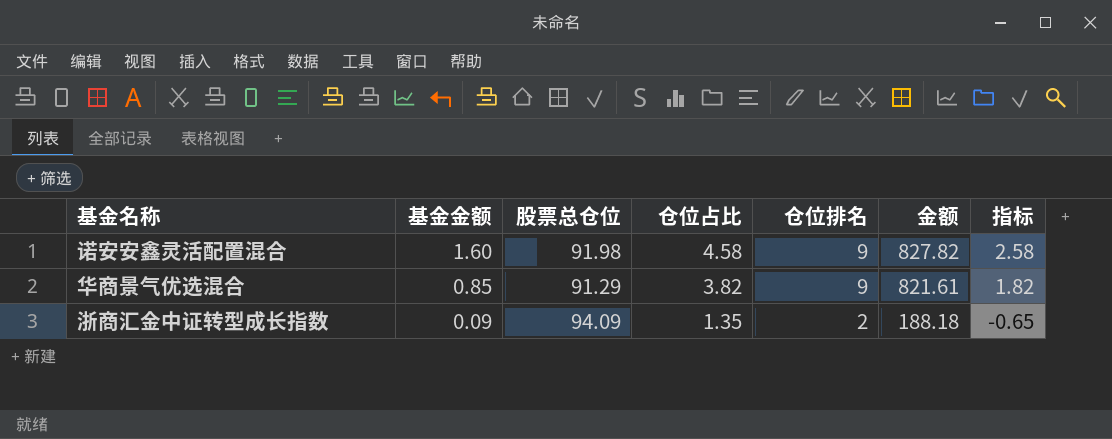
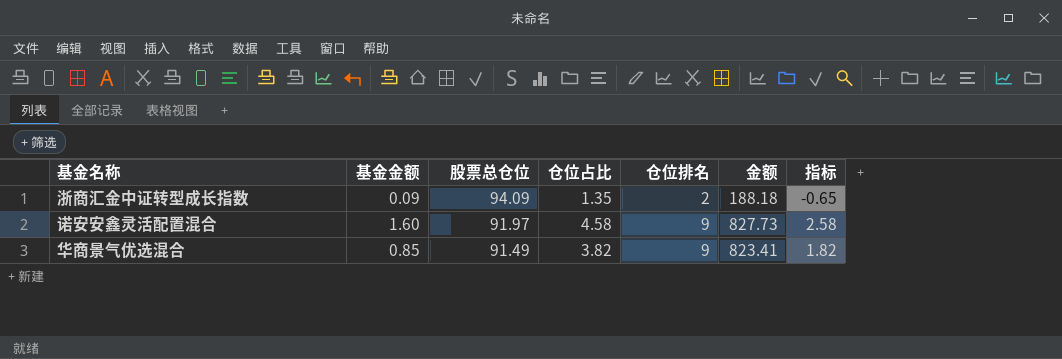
row order: 基金金额 descending -> 股票总仓位 descending
诺安安鑫灵活配置混合 | 股票总仓位: 91.98 -> 91.97
诺安安鑫灵活配置混合 | 金额: 827.82 -> 827.73
华商景气优选混合 | 股票总仓位: 91.29 -> 91.49
华商景气优选混合 | 金额: 821.61 -> 823.41

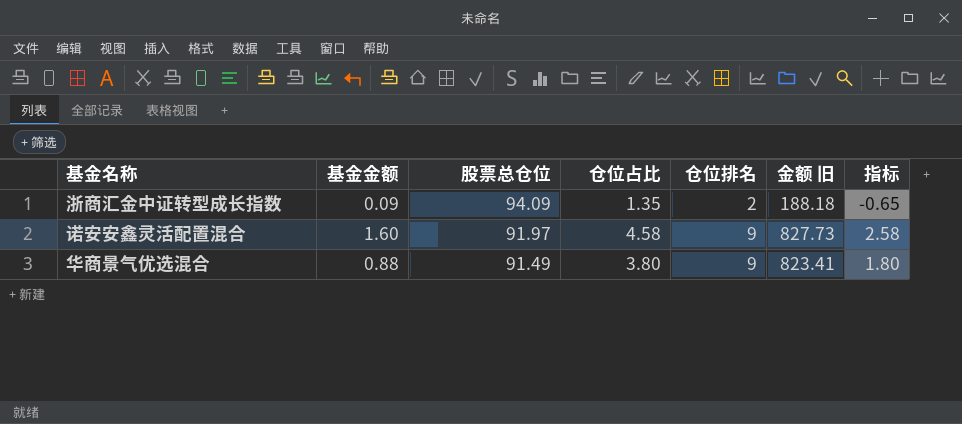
column name: 金额 -> 金额 旧
华商景气优选混合 | 基金金额: 0.85 -> 0.88
华商景气优选混合 | 仓位占比: 3.82 -> 3.80
华商景气优选混合 | 指标: 1.82 -> 1.80

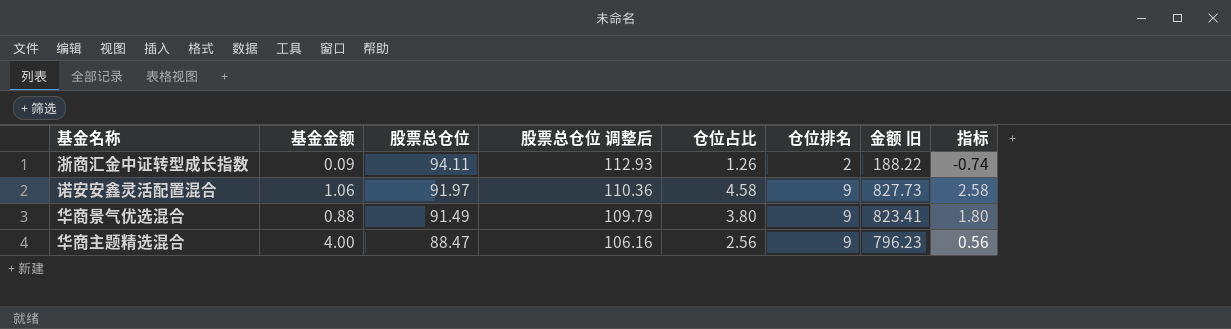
column 股票总仓位 调整后 | formula: none -> [股票总仓位] * 1.2
浙商汇金中证转型成长指数 | 股票总仓位: 94.09 -> 94.11
浙商汇金中证转型成长指数 | 仓位占比: 1.35 -> 1.26
浙商汇金中证转型成长指数 | 金额 旧: 188.18 -> 188.22
浙商汇金中证转型成长指数 | 指标: -0.65 -> -0.74
诺安安鑫灵活配置混合 | 基金金额: 1.60 -> 1.06
row 华商主题精选混合: none -> 4.00 | 88.47 | 106.16 | 2.56 | 9 | 796.23 | 0.56

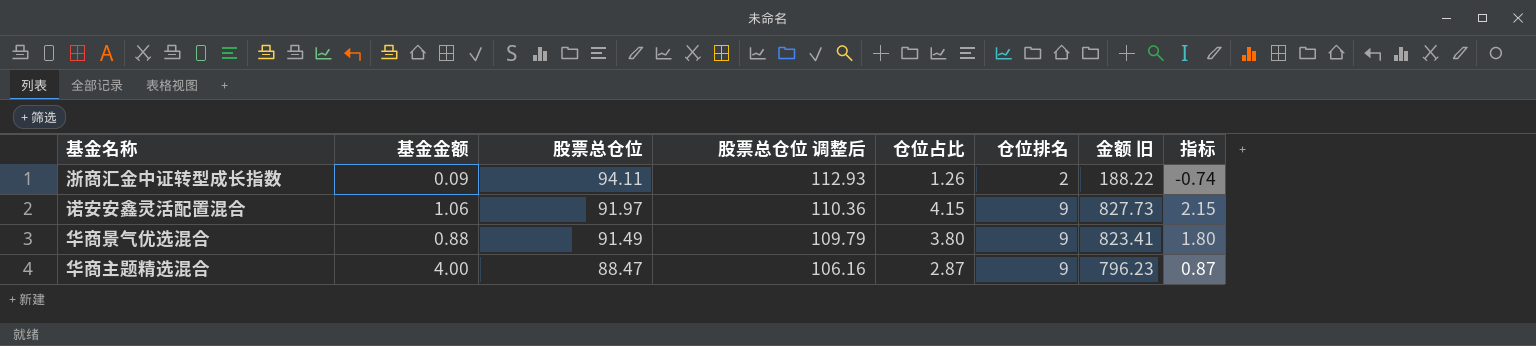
诺安安鑫灵活配置混合 | 仓位占比: 4.58 -> 4.15
诺安安鑫灵活配置混合 | 指标: 2.58 -> 2.15
华商主题精选混合 | 仓位占比: 2.56 -> 2.87
华商主题精选混合 | 指标: 0.56 -> 0.87

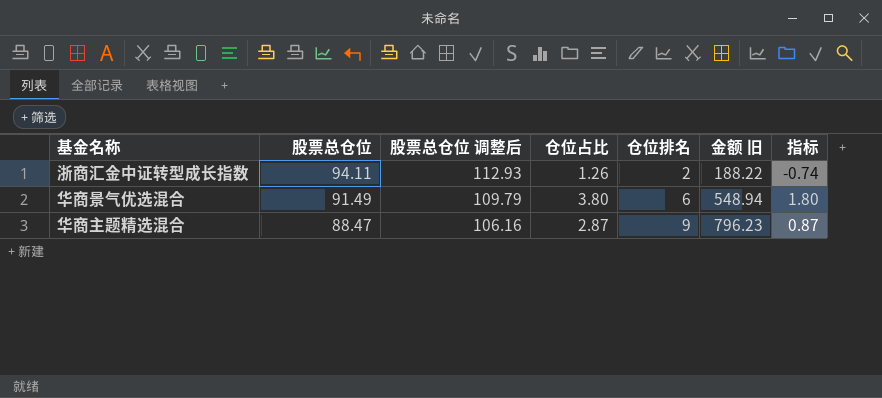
column 基金金额 | position: 2 -> none
row 诺安安鑫灵活配置混合: 1.06 | 91.97 | 110.36 | 4.15 | 9 | 827.73 | 2.15 -> none
华商景气优选混合 | 仓位排名: 9 -> 6
华商景气优选混合 | 金额 旧: 823.41 -> 548.94

